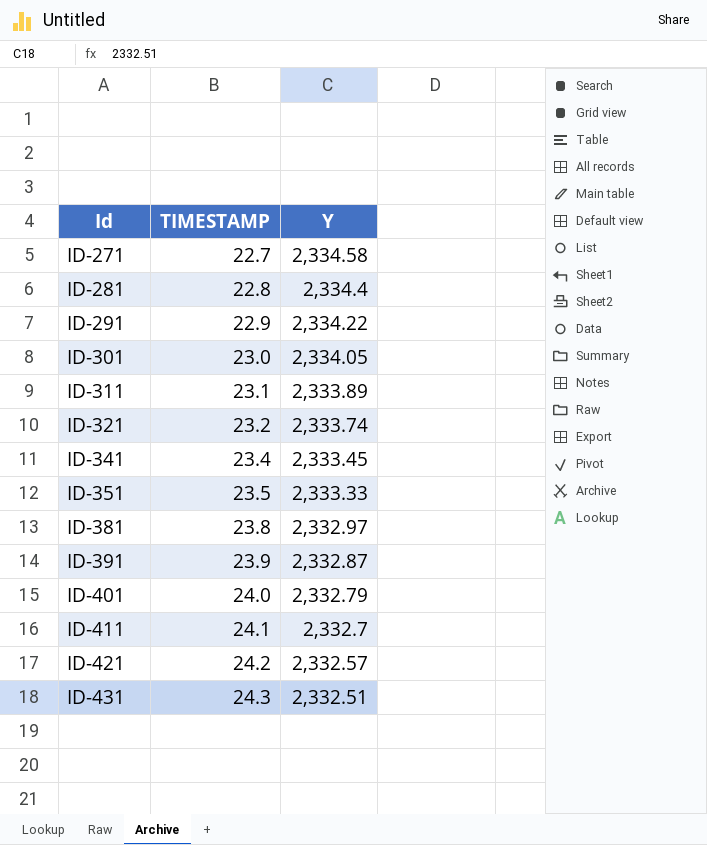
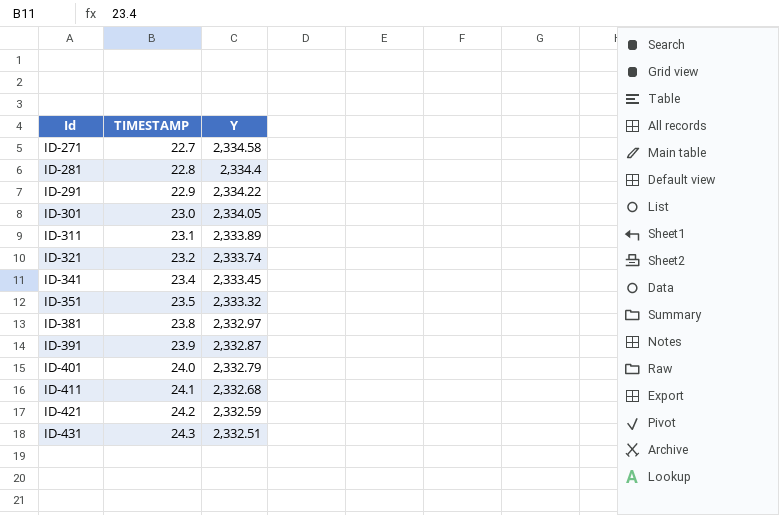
ID-351 | Y: 2,333.33 -> 2,333.32
ID-411 | Y: 2,332.7 -> 2,332.68
ID-421 | Y: 2,332.57 -> 2,332.59

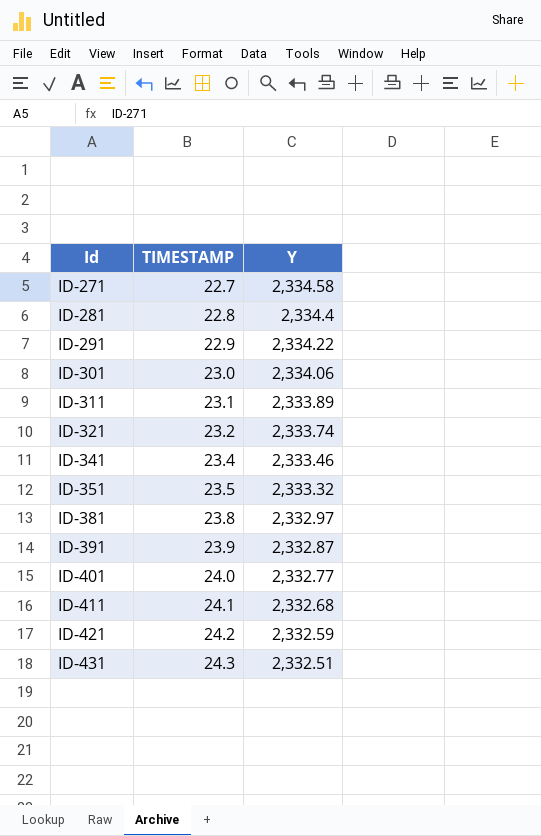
ID-301 | Y: 2,334.05 -> 2,334.06
ID-341 | Y: 2,333.45 -> 2,333.46
ID-401 | Y: 2,332.79 -> 2,332.77

